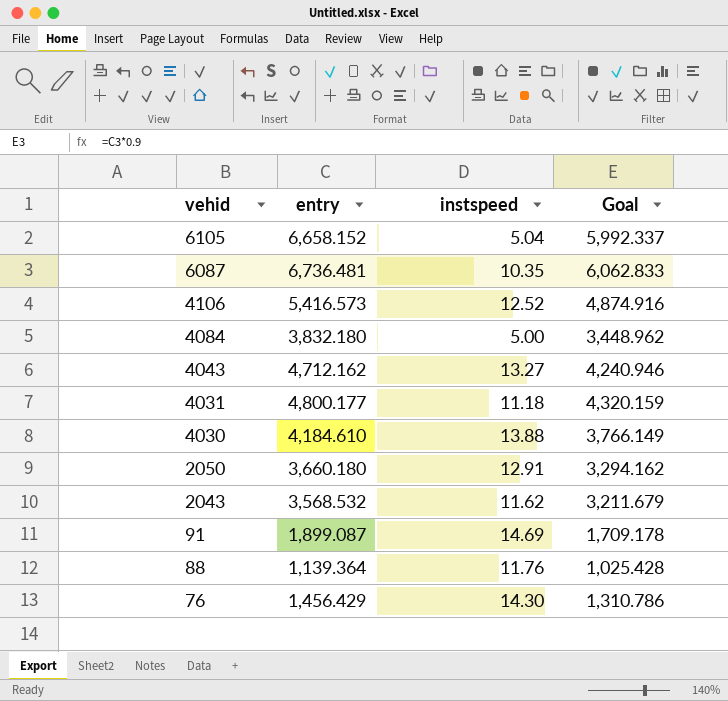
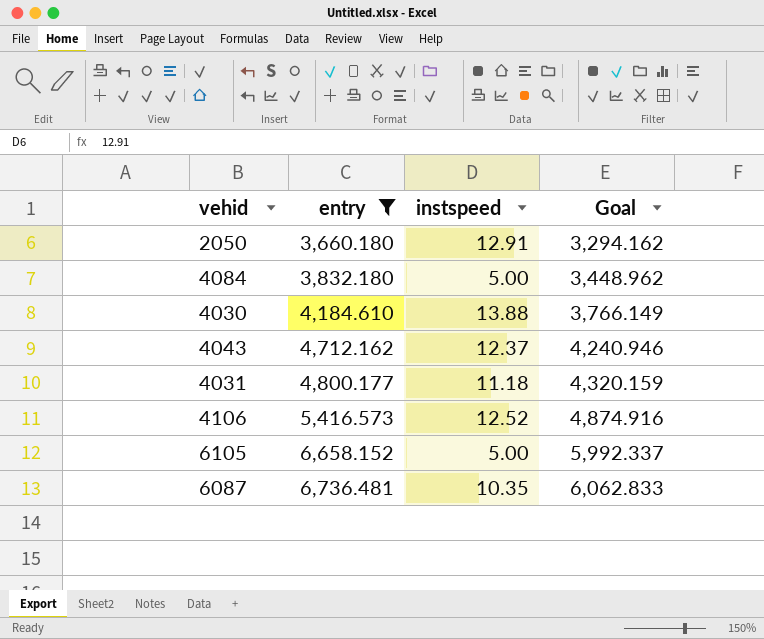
filter: none -> entry >= 3,660.180
row order: vehid descending -> entry ascending
4043 | instspeed: 13.27 -> 12.37
6105 | instspeed: 5.04 -> 5.00

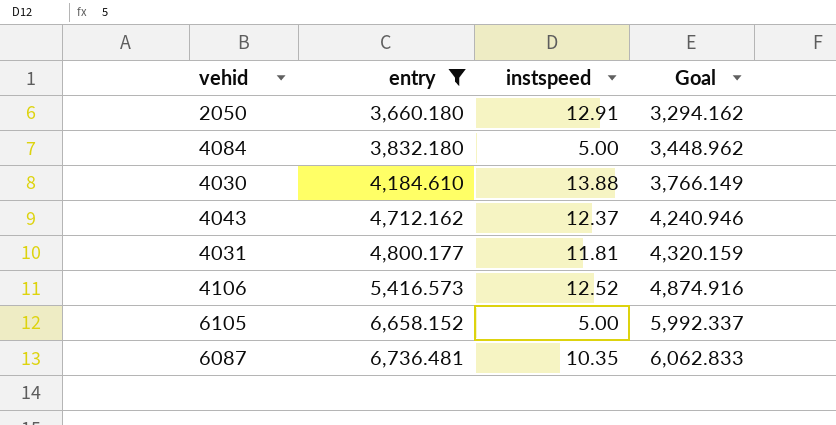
4031 | instspeed: 11.18 -> 11.81

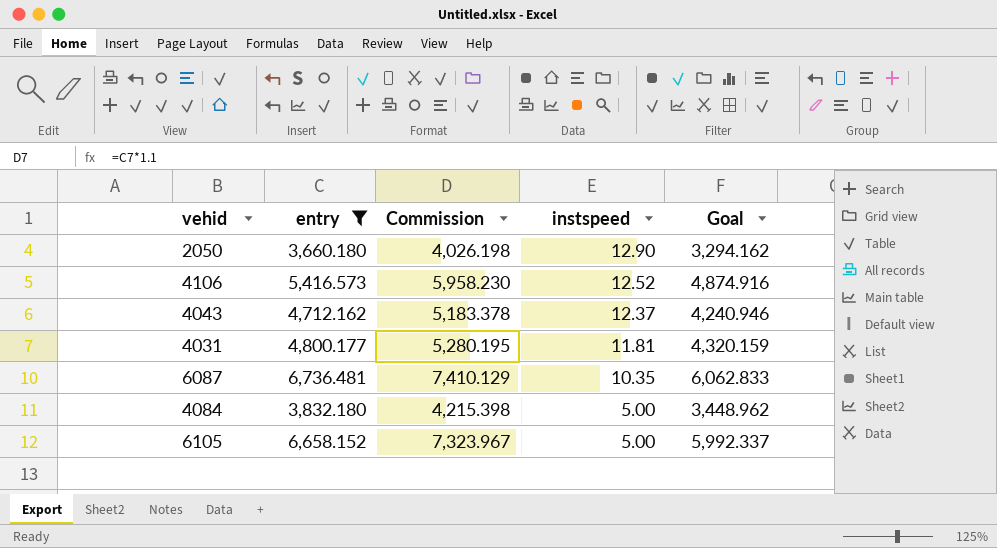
row order: entry ascending -> instspeed descending
column Commission | formula: none -> [entry] * 1.1
row 4030: 4,184.610 | 13.88 | 3,766.149 -> none
2050 | instspeed: 12.91 -> 12.90

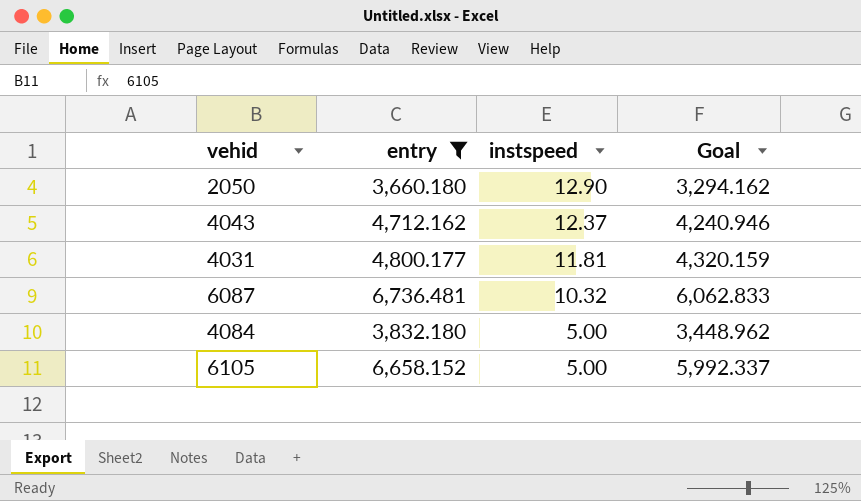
column Commission | formula: [entry] * 1.1 -> none
row 4106: 5,416.573 | 5,958.230 | 12.52 | 4,874.916 -> none
6087 | instspeed: 10.35 -> 10.32

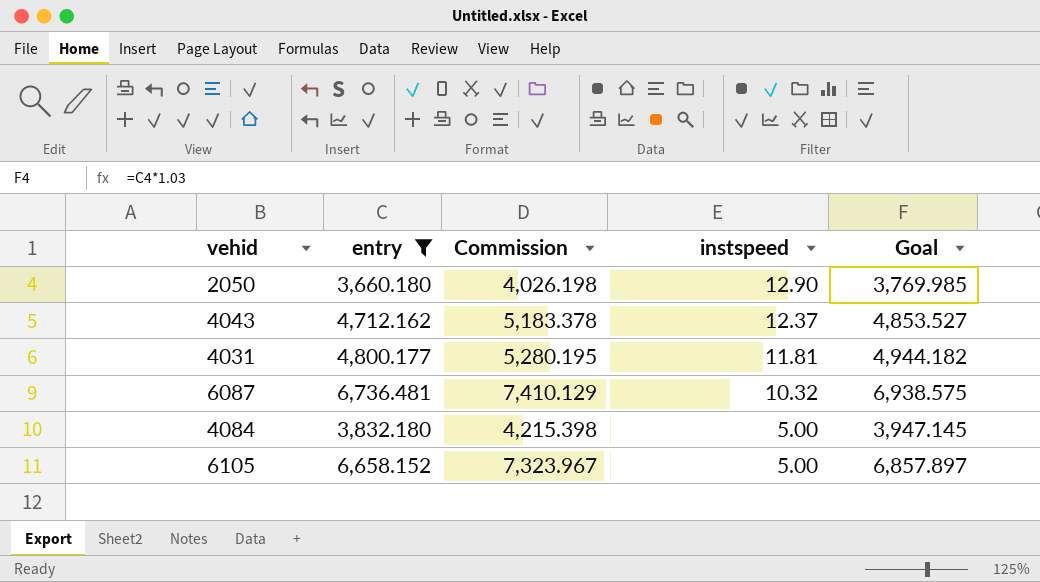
column Commission | formula: none -> [entry] * 1.1
column Goal | formula: [entry] * 0.9 -> [entry] * 1.03

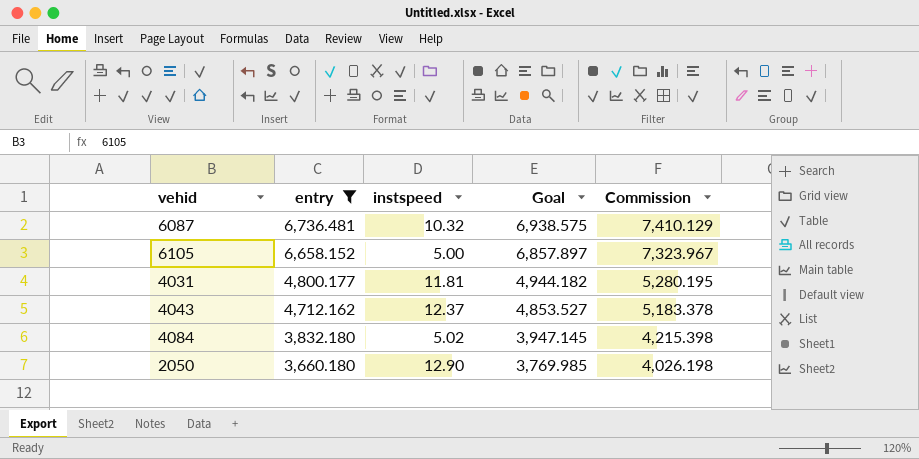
row order: instspeed descending -> entry descending
column Commission | position: 3 -> 5
4084 | instspeed: 5.00 -> 5.02

